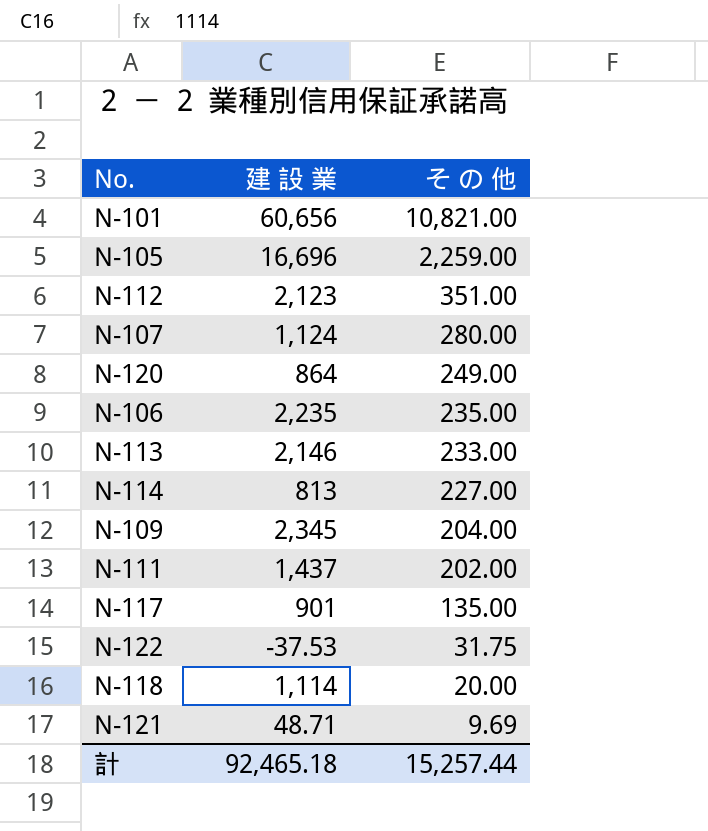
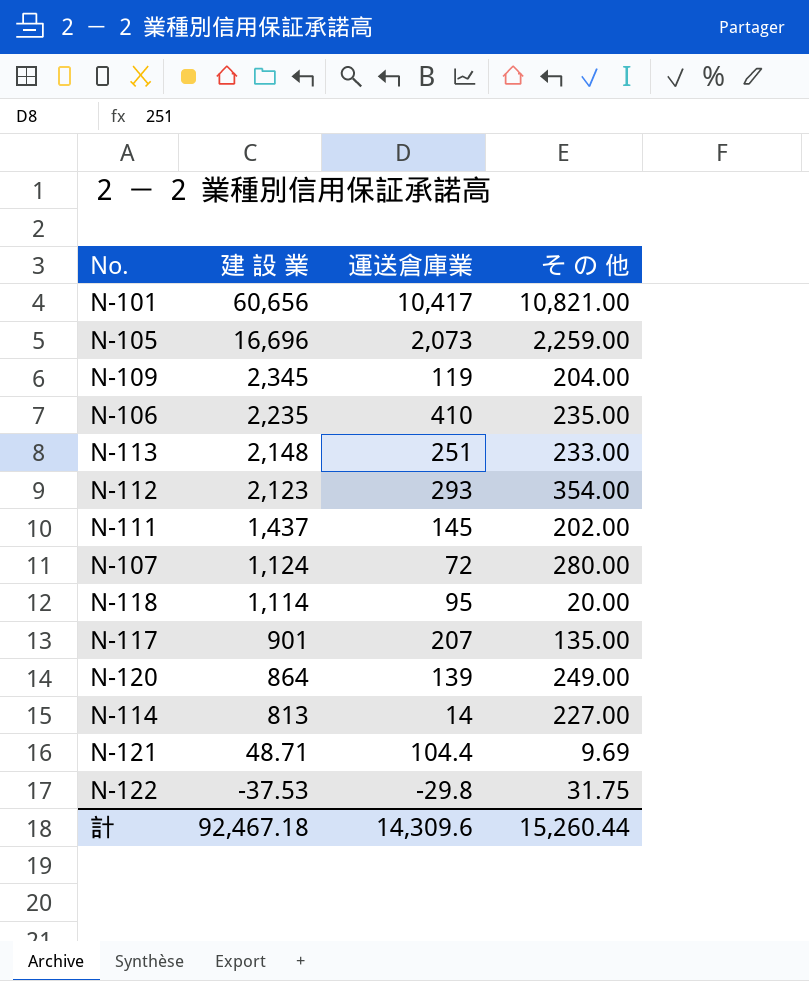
row order: そ の 他 descending -> 建 設 業 descending
column 運送倉庫業 | position: none -> 3
N-113 | 建 設 業: 2,146 -> 2,148
N-112 | そ の 他: 351.00 -> 354.00
計 | 建 設 業: 92,465.18 -> 92,467.18
計 | そ の 他: 15,257.44 -> 15,260.44

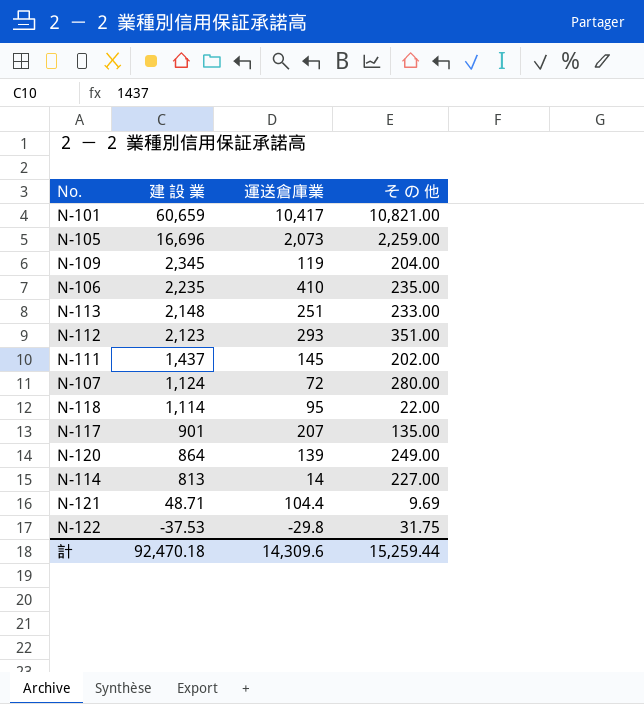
N-101 | 建 設 業: 60,656 -> 60,659
N-112 | そ の 他: 354.00 -> 351.00
N-118 | そ の 他: 20.00 -> 22.00
計 | 建 設 業: 92,467.18 -> 92,470.18
計 | そ の 他: 15,260.44 -> 15,259.44

